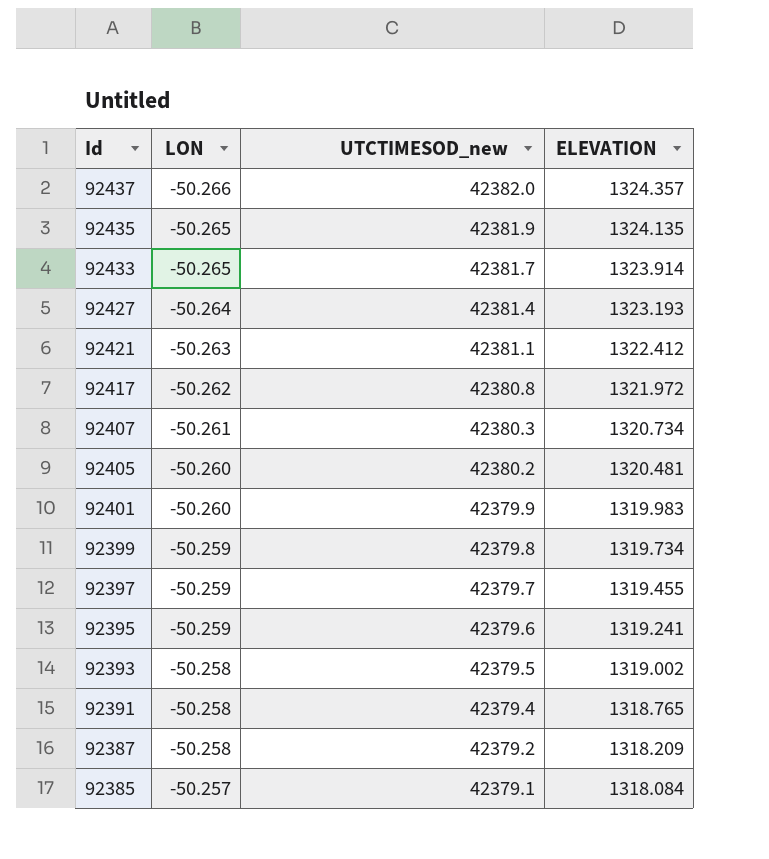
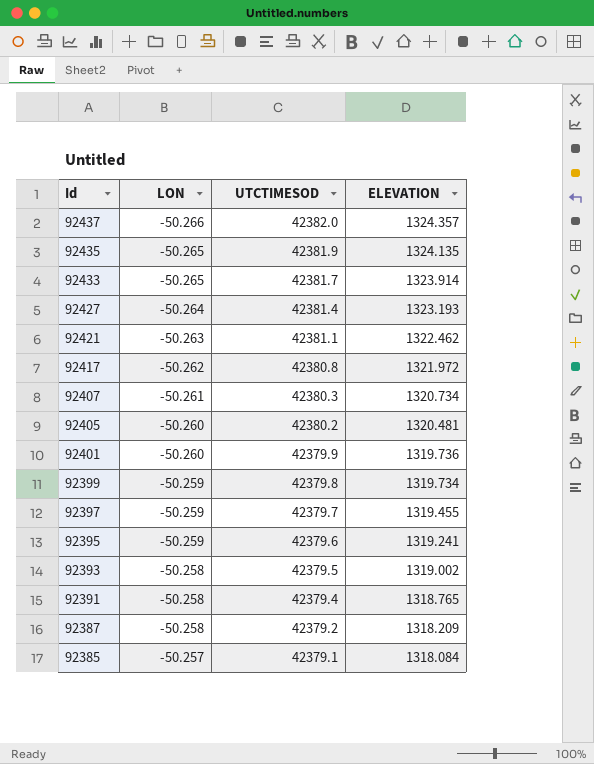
column name: UTCTIMESOD_new -> UTCTIMESOD
92421 | ELEVATION: 1322.412 -> 1322.462
92401 | ELEVATION: 1319.983 -> 1319.736

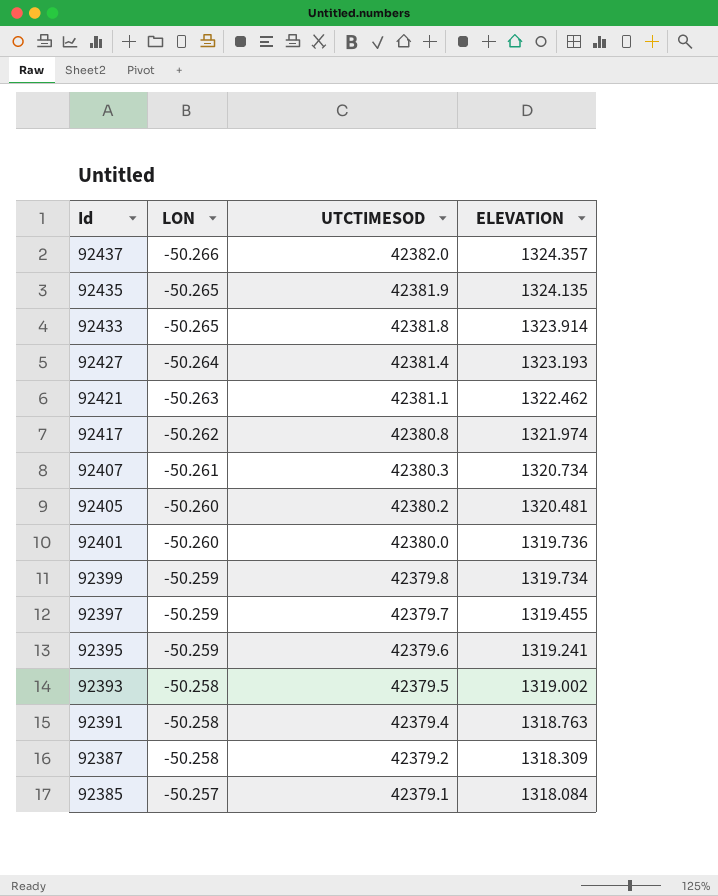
92433 | UTCTIMESOD: 42381.7 -> 42381.8
92417 | ELEVATION: 1321.972 -> 1321.974
92401 | UTCTIMESOD: 42379.9 -> 42380.0
92391 | ELEVATION: 1318.765 -> 1318.763
92387 | ELEVATION: 1318.209 -> 1318.309

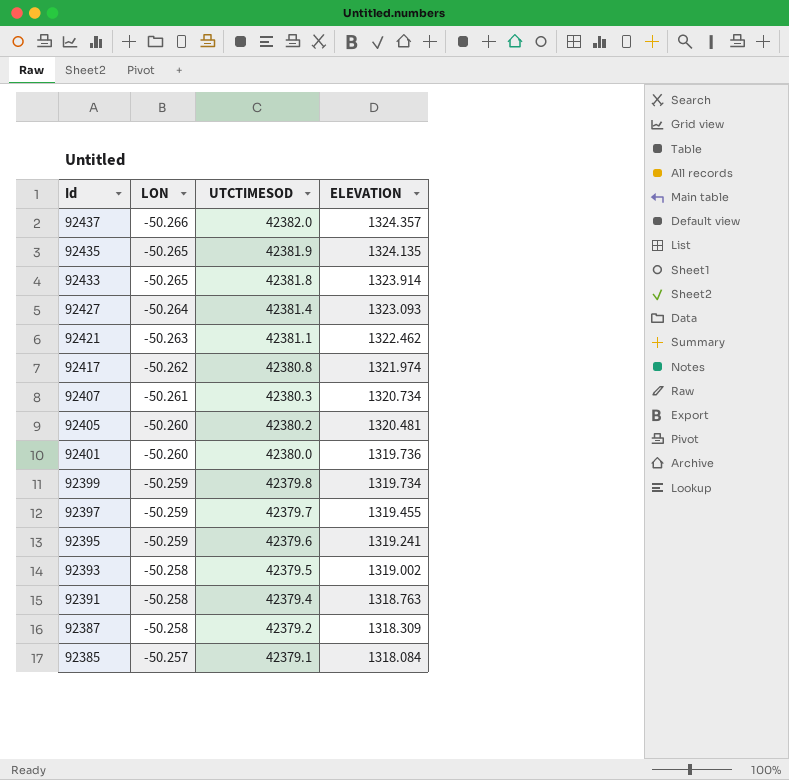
92427 | ELEVATION: 1323.193 -> 1323.093

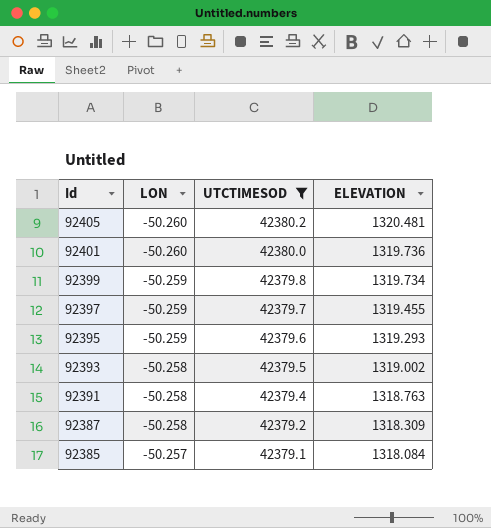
filter: none -> UTCTIMESOD <= 42380.2
92395 | ELEVATION: 1319.241 -> 1319.293

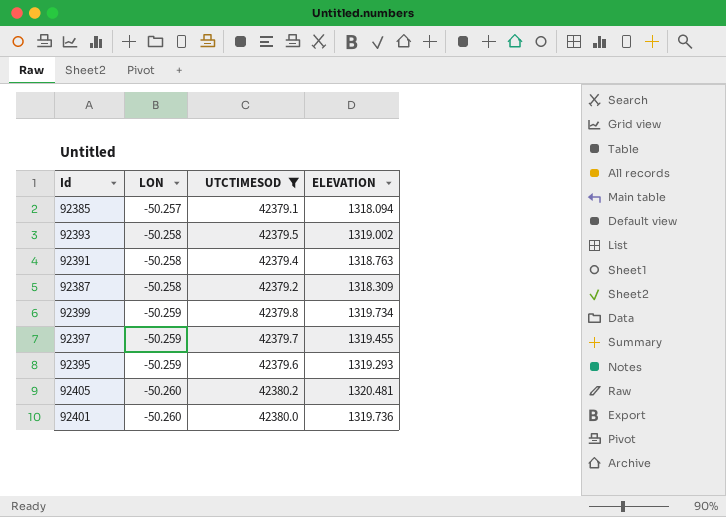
row order: Id descending -> LON descending
92385 | ELEVATION: 1318.084 -> 1318.094

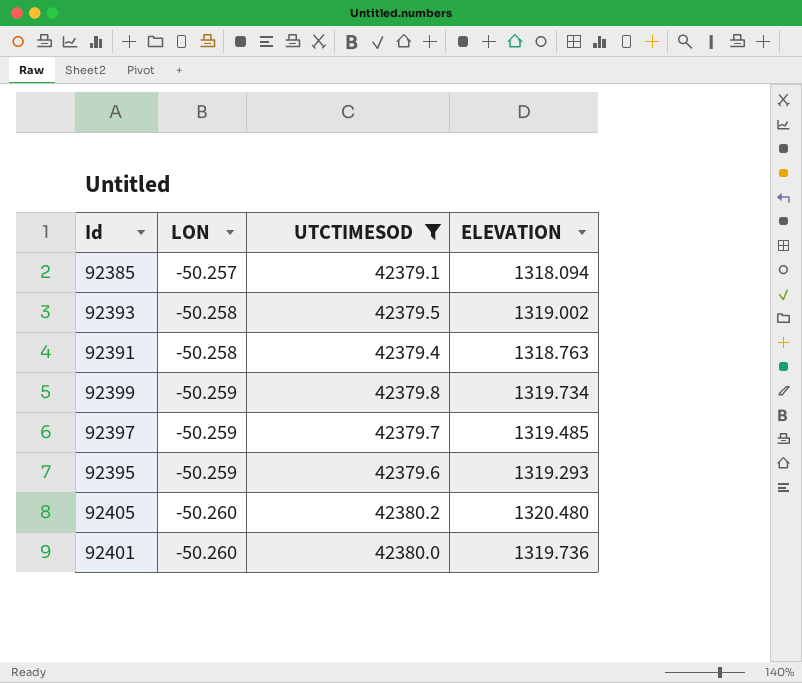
row 92387: -50.258 | 42379.2 | 1318.309 -> none
92397 | ELEVATION: 1319.455 -> 1319.485
92405 | ELEVATION: 1320.481 -> 1320.480

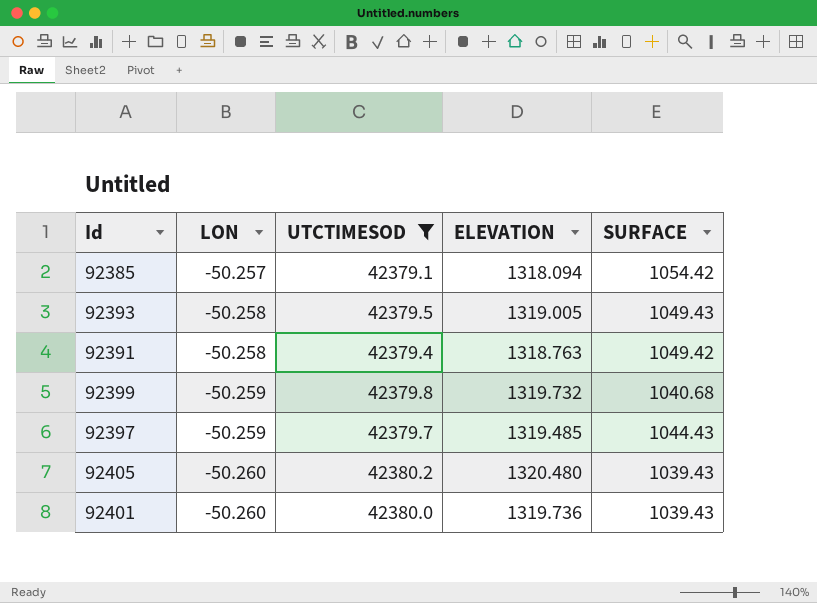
column SURFACE | position: none -> 5
row 92395: -50.259 | 42379.6 | 1319.293 -> none
92393 | ELEVATION: 1319.002 -> 1319.005
92399 | ELEVATION: 1319.734 -> 1319.732

